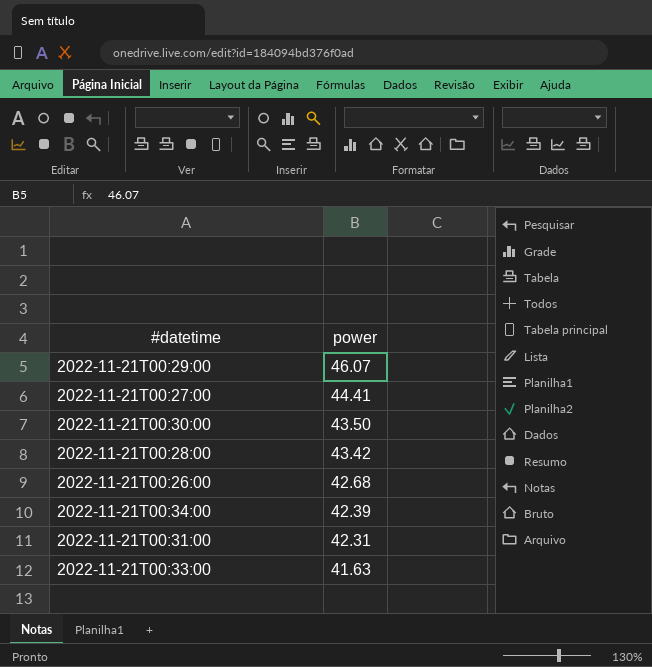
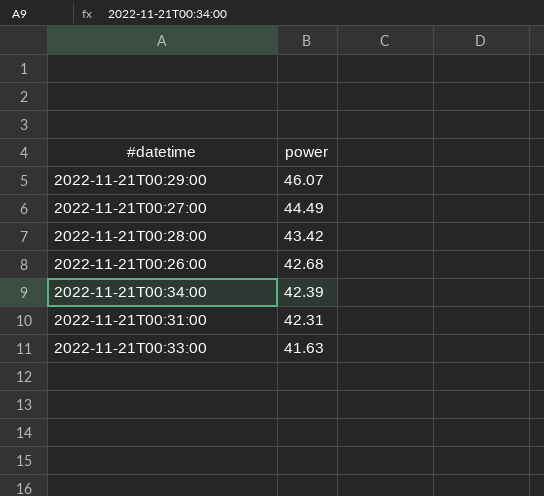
row 2022-11-21T00:30:00: 43.50 -> none
2022-11-21T00:27:00 | power: 44.41 -> 44.49

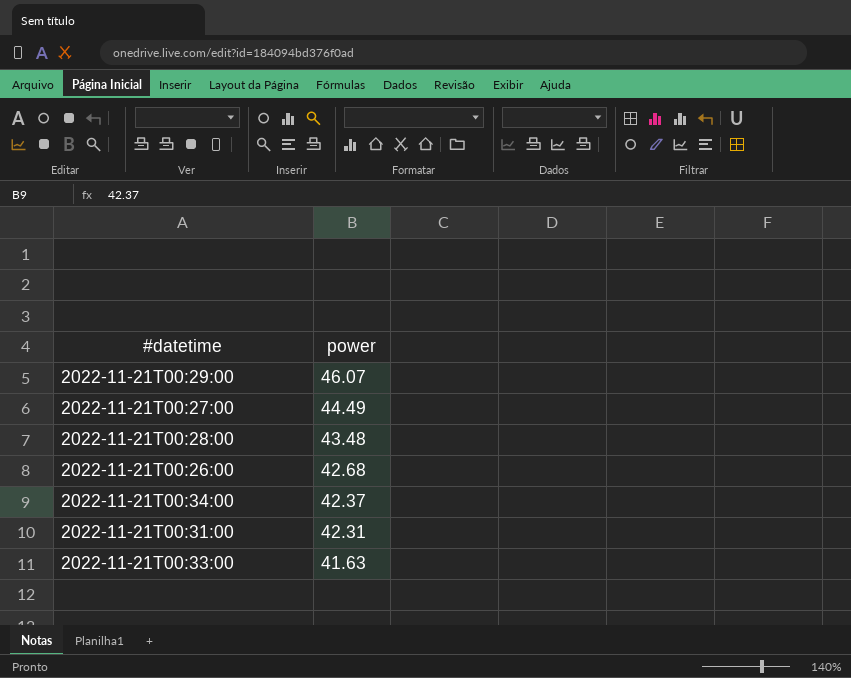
2022-11-21T00:28:00 | power: 43.42 -> 43.48
2022-11-21T00:34:00 | power: 42.39 -> 42.37

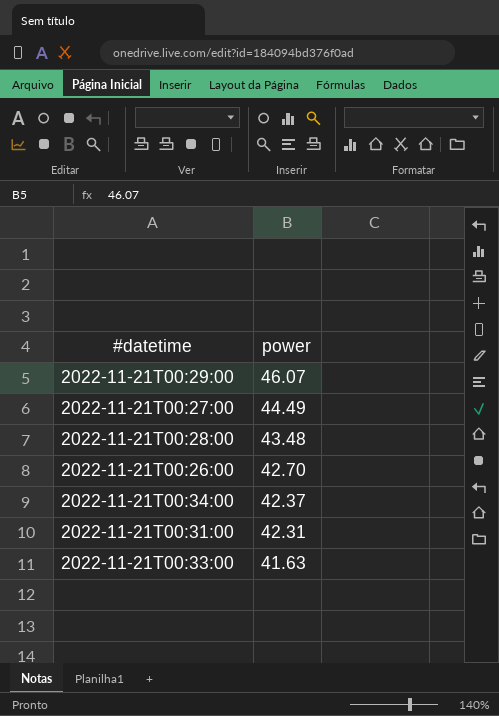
2022-11-21T00:26:00 | power: 42.68 -> 42.70

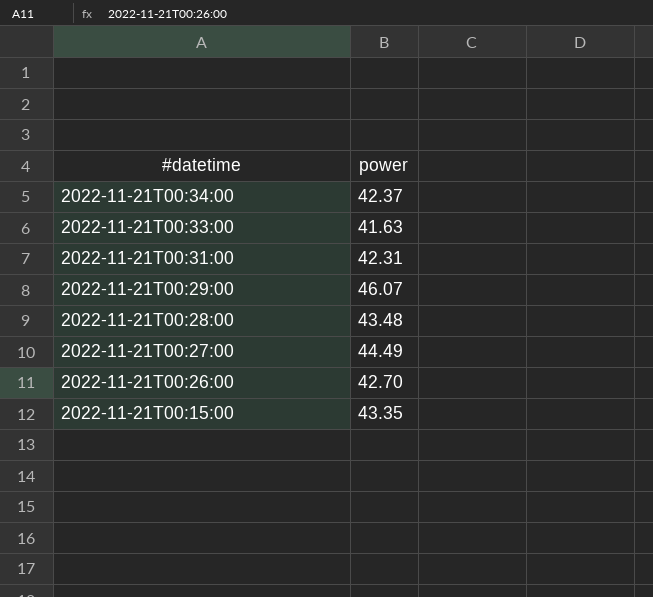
row order: power descending -> #datetime descending
row 2022-11-21T00:15:00: none -> 43.35

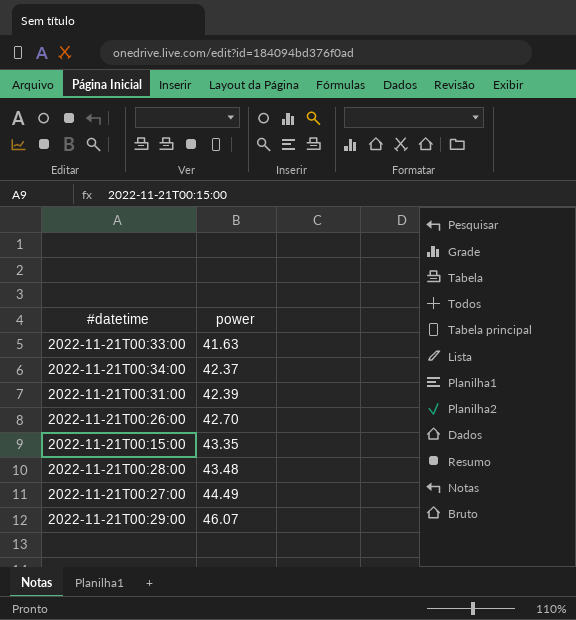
row order: #datetime descending -> power ascending
2022-11-21T00:31:00 | power: 42.31 -> 42.39

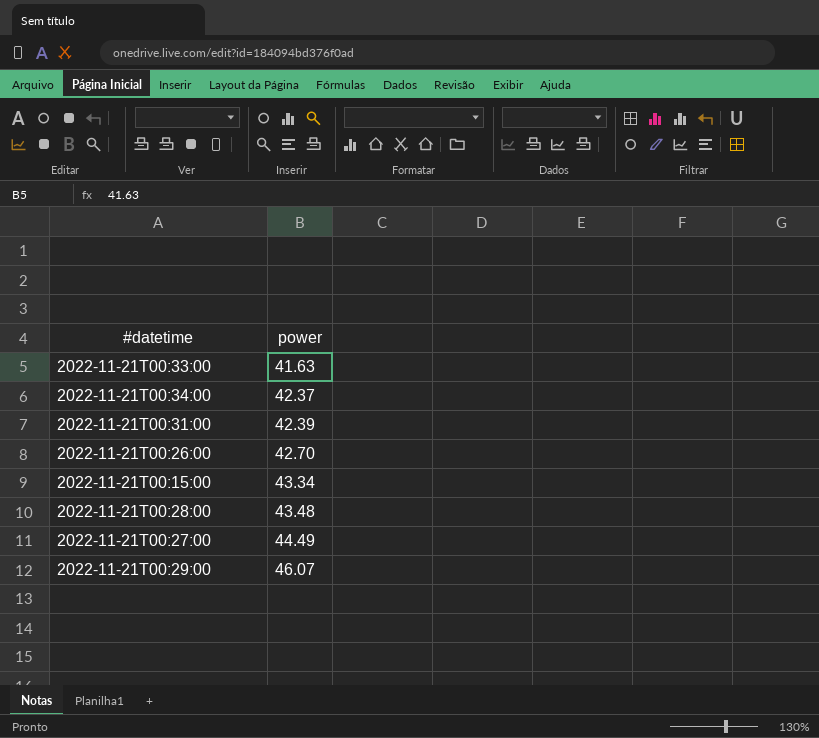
2022-11-21T00:15:00 | power: 43.35 -> 43.34

